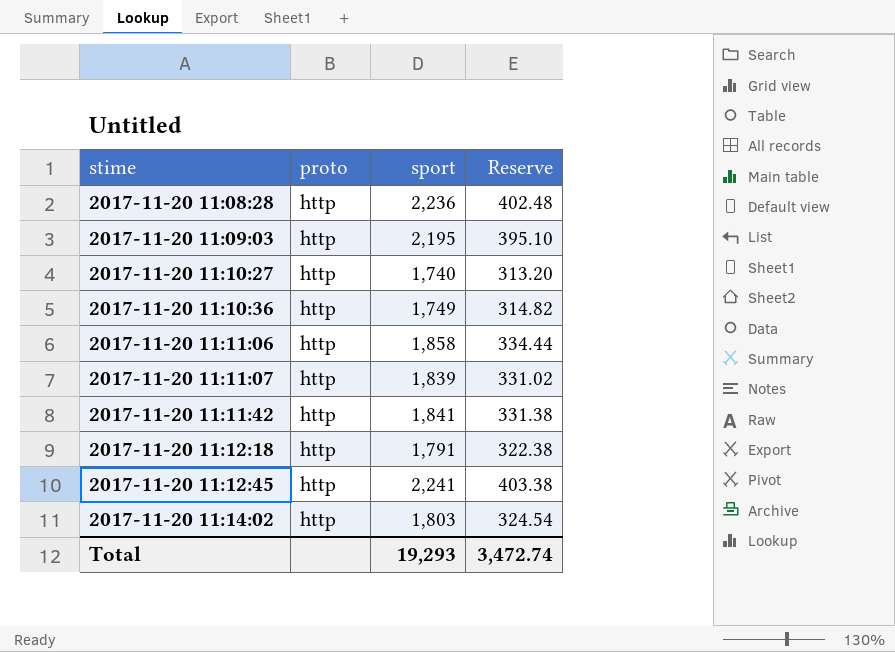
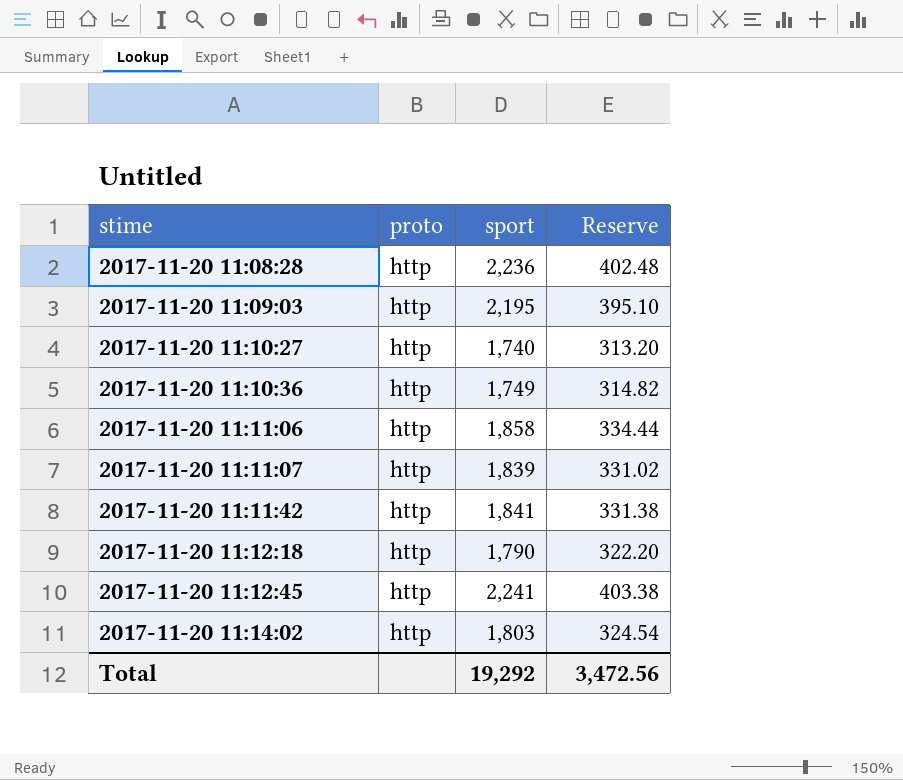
2017-11-20 11:12:18 | sport: 1,791 -> 1,790
2017-11-20 11:12:18 | Reserve: 322.38 -> 322.20
Total | sport: 19,293 -> 19,292
Total | Reserve: 3,472.74 -> 3,472.56

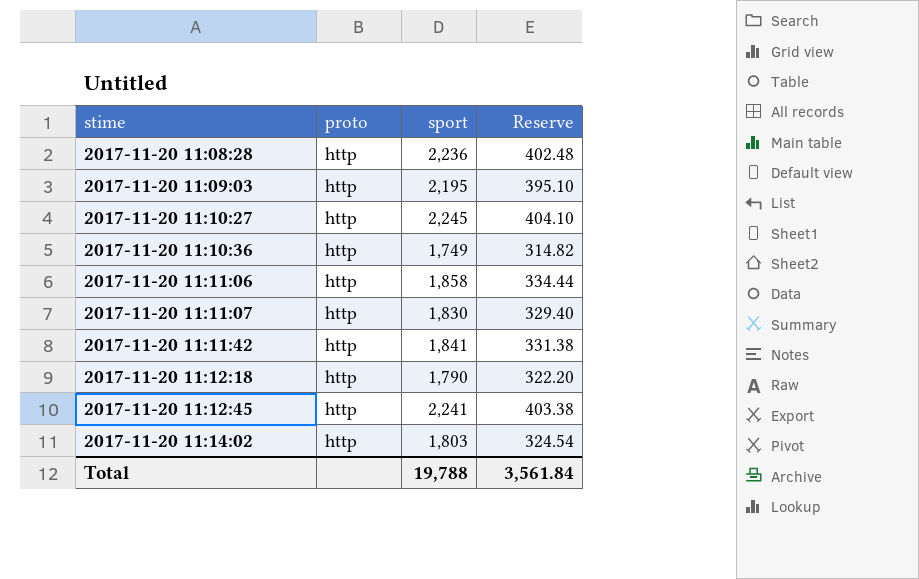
2017-11-20 11:10:27 | sport: 1,740 -> 2,245
2017-11-20 11:10:27 | Reserve: 313.20 -> 404.10
2017-11-20 11:11:07 | sport: 1,839 -> 1,830
2017-11-20 11:11:07 | Reserve: 331.02 -> 329.40
Total | sport: 19,292 -> 19,788
Total | Reserve: 3,472.56 -> 3,561.84

